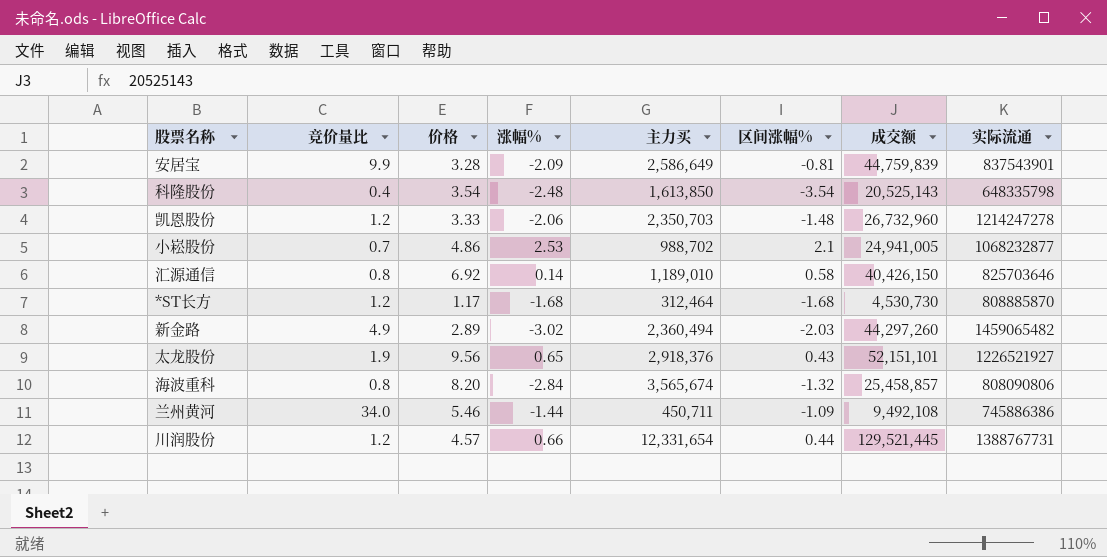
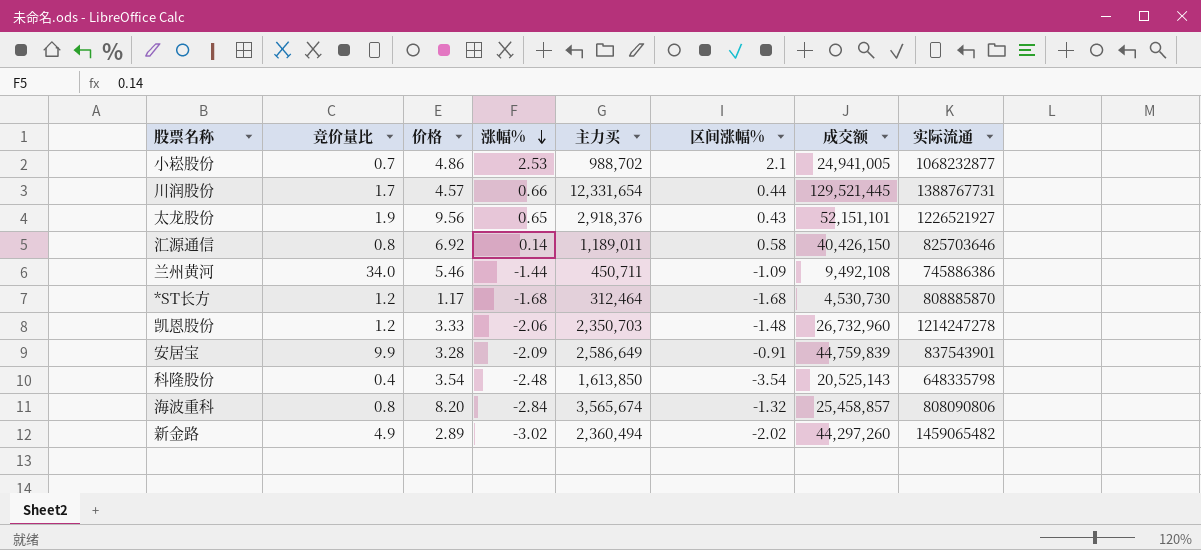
row order: none -> 涨幅% descending
川润股份 | 竞价量比: 1.2 -> 1.7
汇源通信 | 主力买: 1,189,010 -> 1,189,011
安居宝 | 区间涨幅%: -0.81 -> -0.91
新金路 | 区间涨幅%: -2.03 -> -2.02

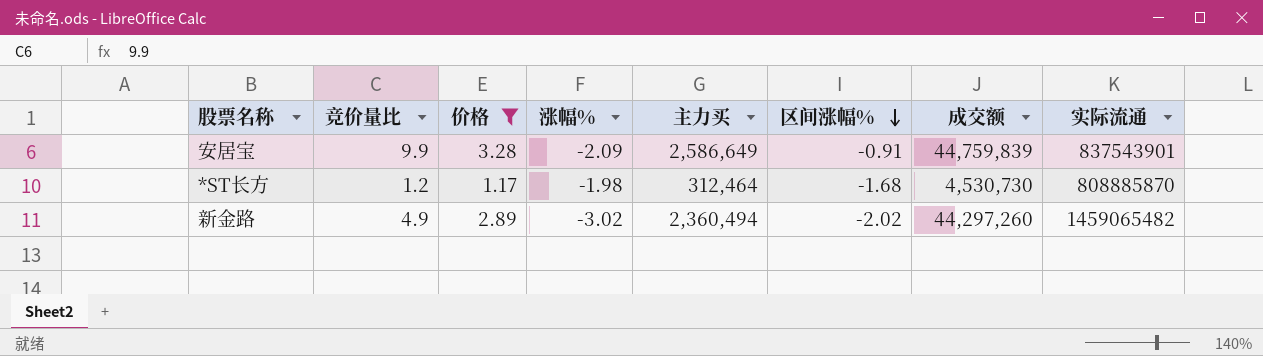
filter: none -> 价格 <= 3.28
row order: 涨幅% descending -> 区间涨幅% descending
*ST长方 | 涨幅%: -1.68 -> -1.98

